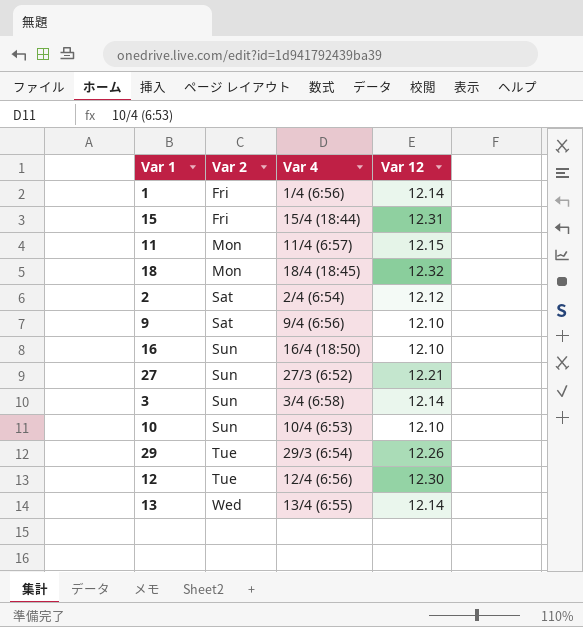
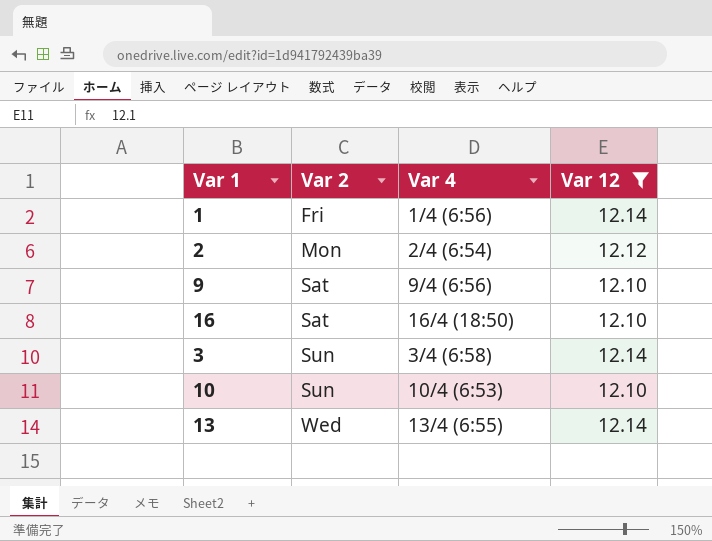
filter: none -> Var 12 <= 12.14
2 | Var 2: Sat -> Mon
16 | Var 2: Sun -> Sat

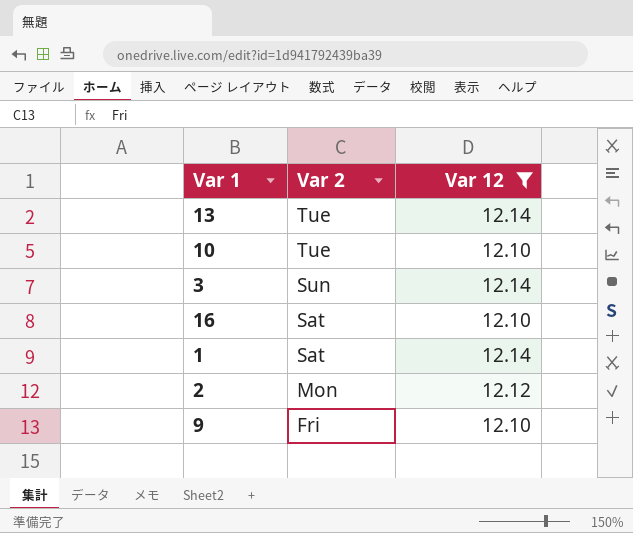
row order: Var 2 ascending -> Var 2 descending
column Var 4 | position: 3 -> none
13 | Var 2: Wed -> Tue
10 | Var 2: Sun -> Tue
1 | Var 2: Fri -> Sat
9 | Var 2: Sat -> Fri

